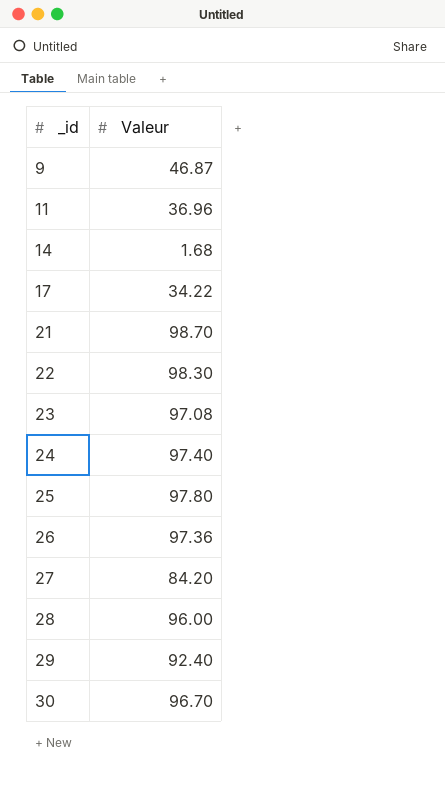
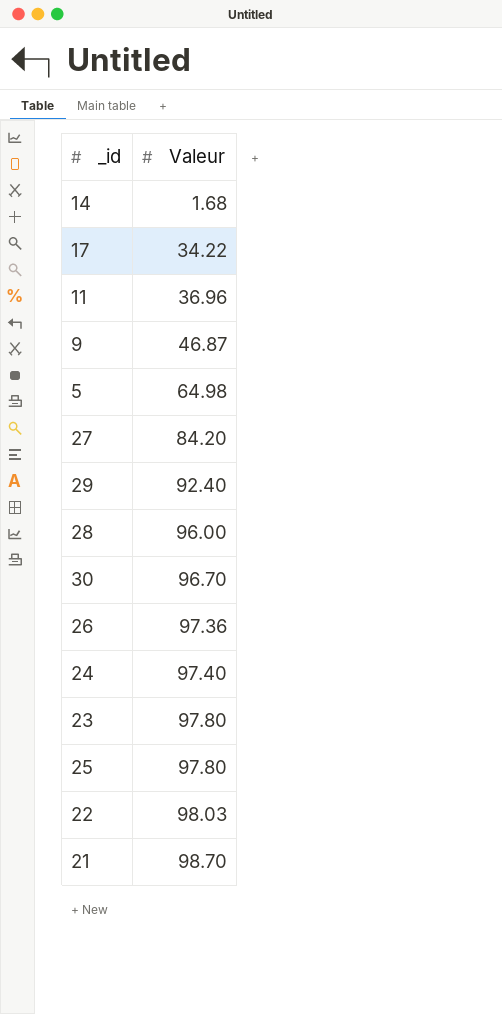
row order: _id ascending -> Valeur ascending
row 5: none -> 64.98
23 | Valeur: 97.08 -> 97.80
22 | Valeur: 98.30 -> 98.03

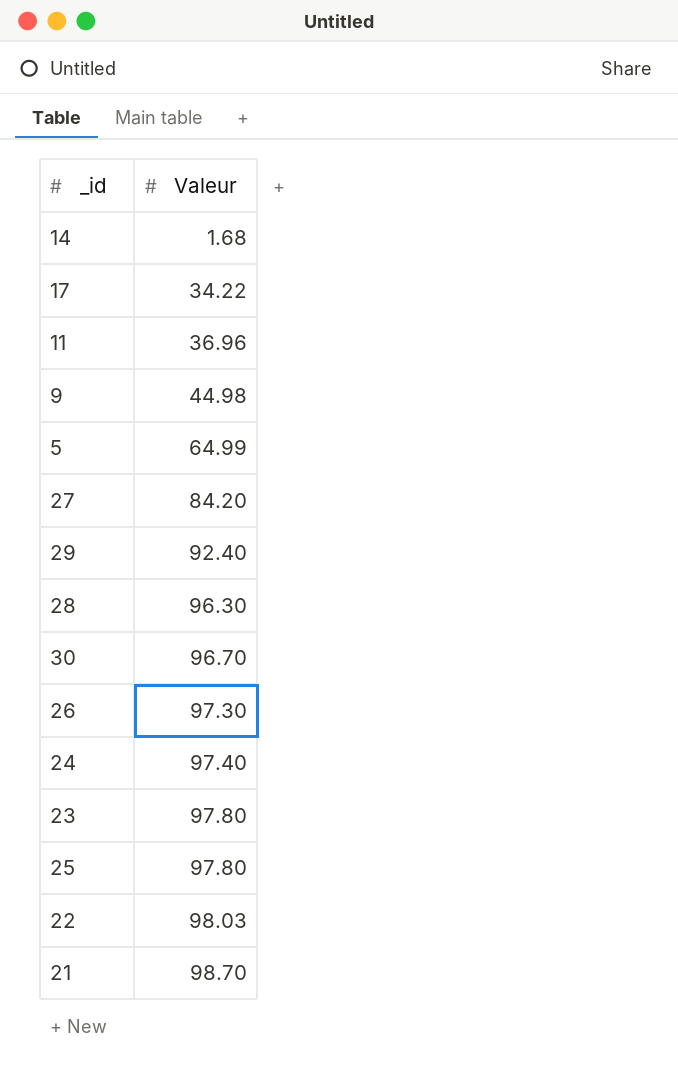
9 | Valeur: 46.87 -> 44.98
5 | Valeur: 64.98 -> 64.99
28 | Valeur: 96.00 -> 96.30
26 | Valeur: 97.36 -> 97.30

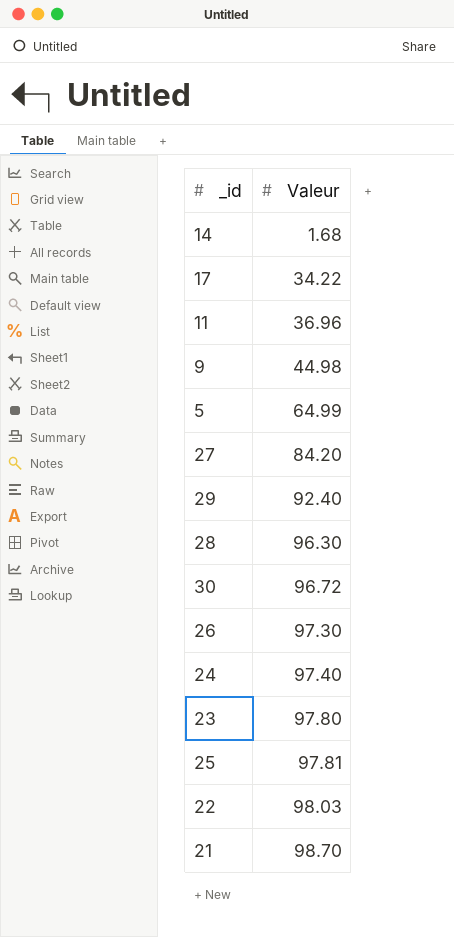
30 | Valeur: 96.70 -> 96.72
25 | Valeur: 97.80 -> 97.81

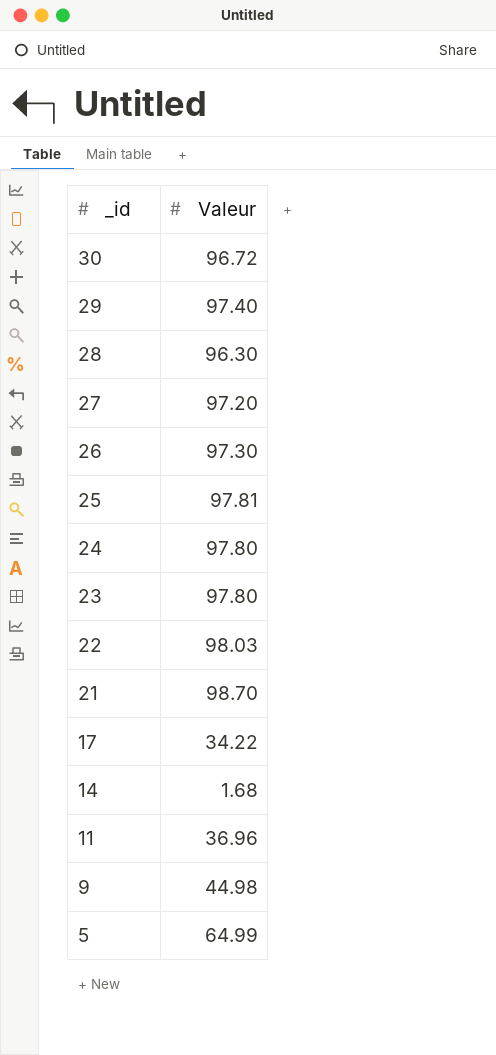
row order: Valeur ascending -> _id descending
29 | Valeur: 92.40 -> 97.40
27 | Valeur: 84.20 -> 97.20
24 | Valeur: 97.40 -> 97.80

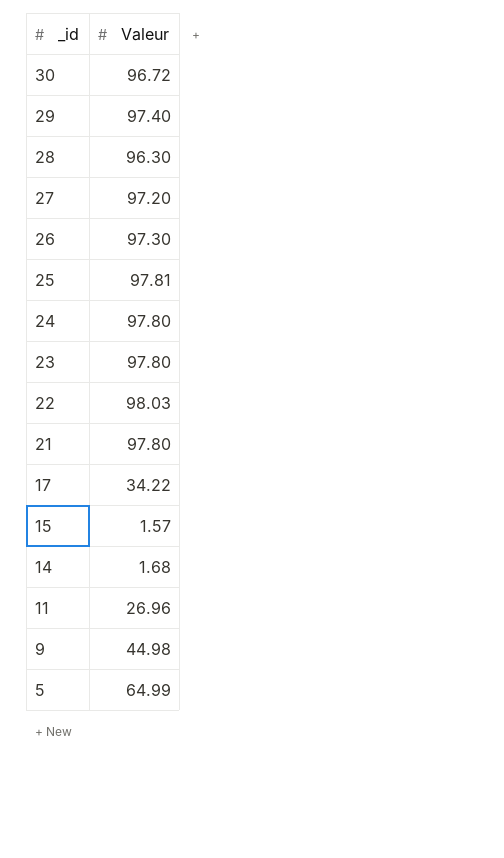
21 | Valeur: 98.70 -> 97.80
row 15: none -> 1.57
11 | Valeur: 36.96 -> 26.96

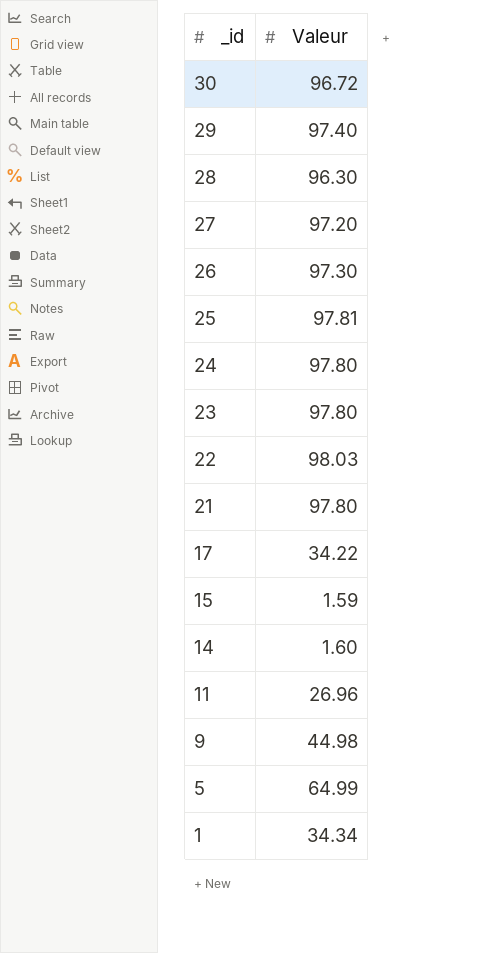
15 | Valeur: 1.57 -> 1.59
14 | Valeur: 1.68 -> 1.60
row 1: none -> 34.34

